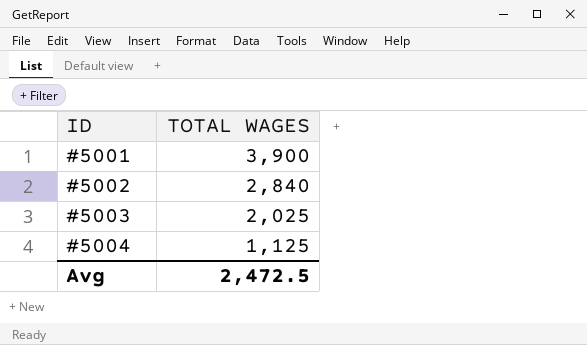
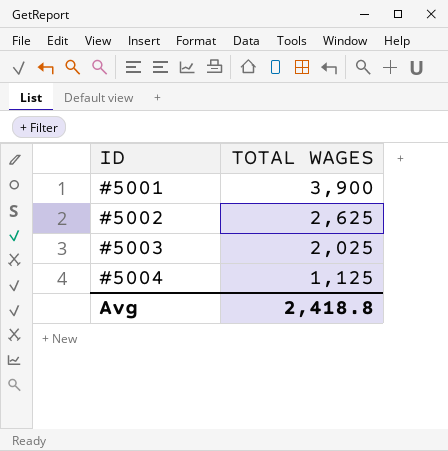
#5002 | TOTAL WAGES: 2,840 -> 2,625
Avg | TOTAL WAGES: 2,472.5 -> 2,418.8

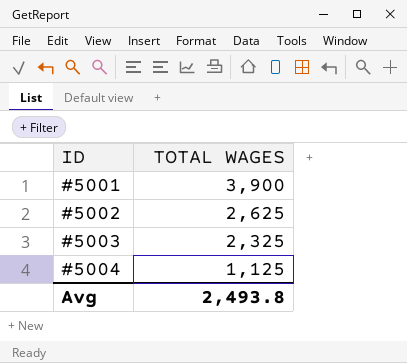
#5003 | TOTAL WAGES: 2,025 -> 2,325
Avg | TOTAL WAGES: 2,418.8 -> 2,493.8

